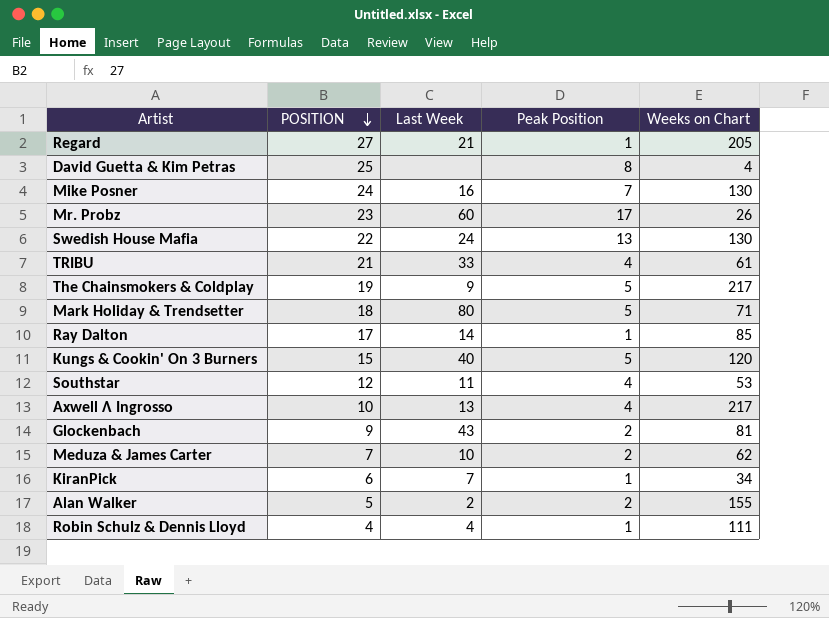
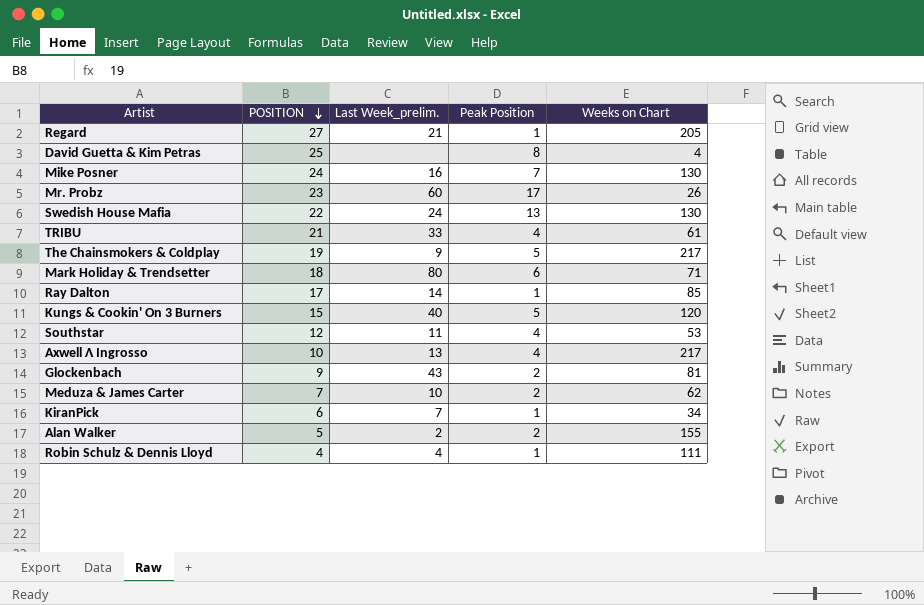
column name: Last Week -> Last Week_prelim.
Mark Holiday & Trendsetter | Peak Position: 5 -> 6

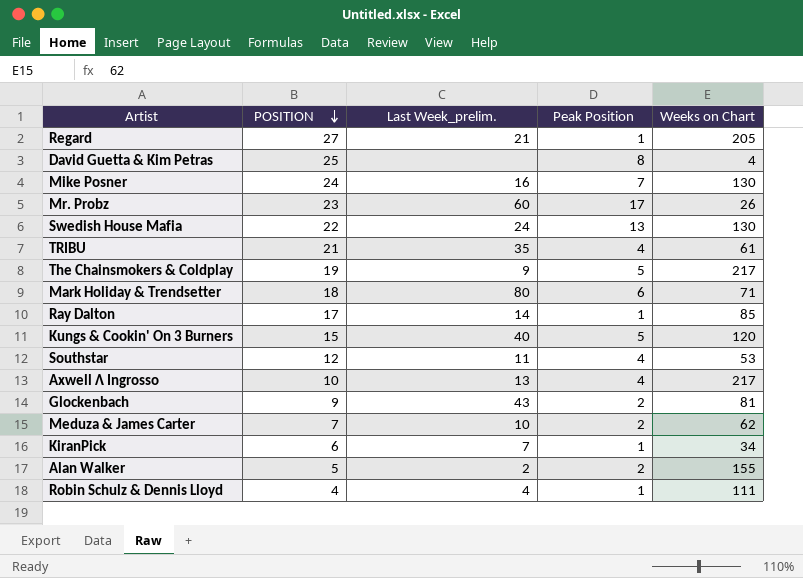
TRIBU | Last Week_prelim.: 33 -> 35

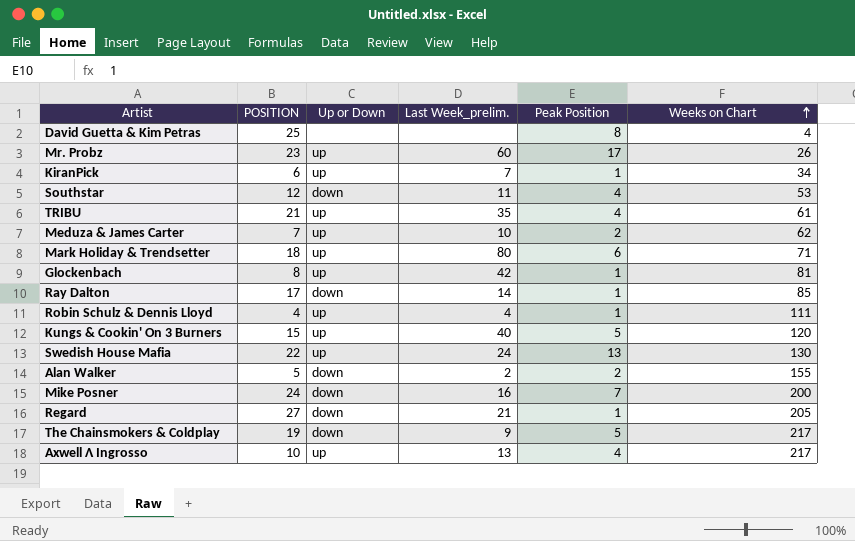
row order: POSITION descending -> Weeks on Chart ascending
column Up or Down | position: none -> 3
Glockenbach | POSITION: 9 -> 8
Glockenbach | Last Week_prelim.: 43 -> 42
Glockenbach | Peak Position: 2 -> 1
Mike Posner | Weeks on Chart: 130 -> 200

